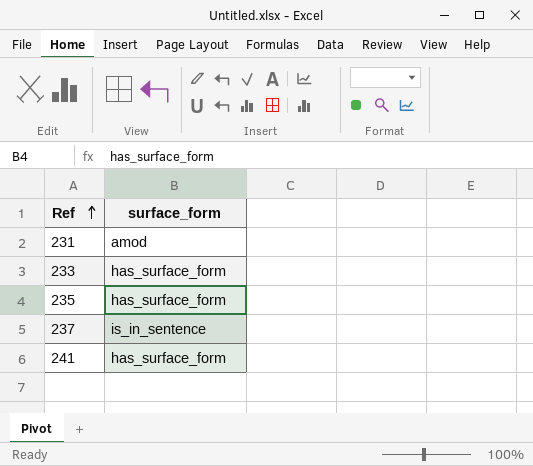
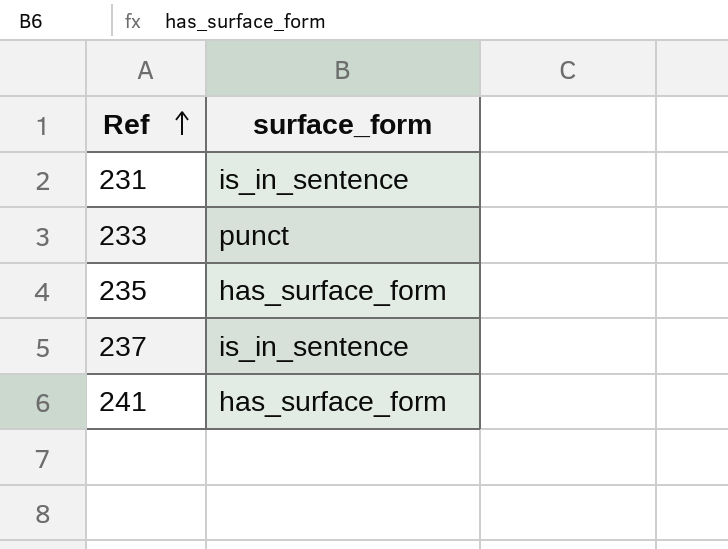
231 | surface_form: amod -> is_in_sentence
233 | surface_form: has_surface_form -> punct

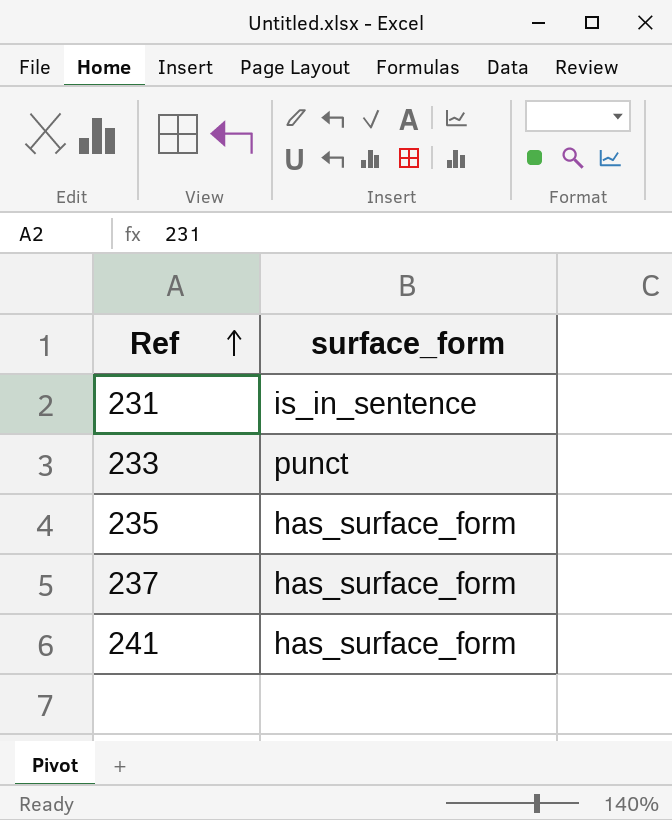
237 | surface_form: is_in_sentence -> has_surface_form

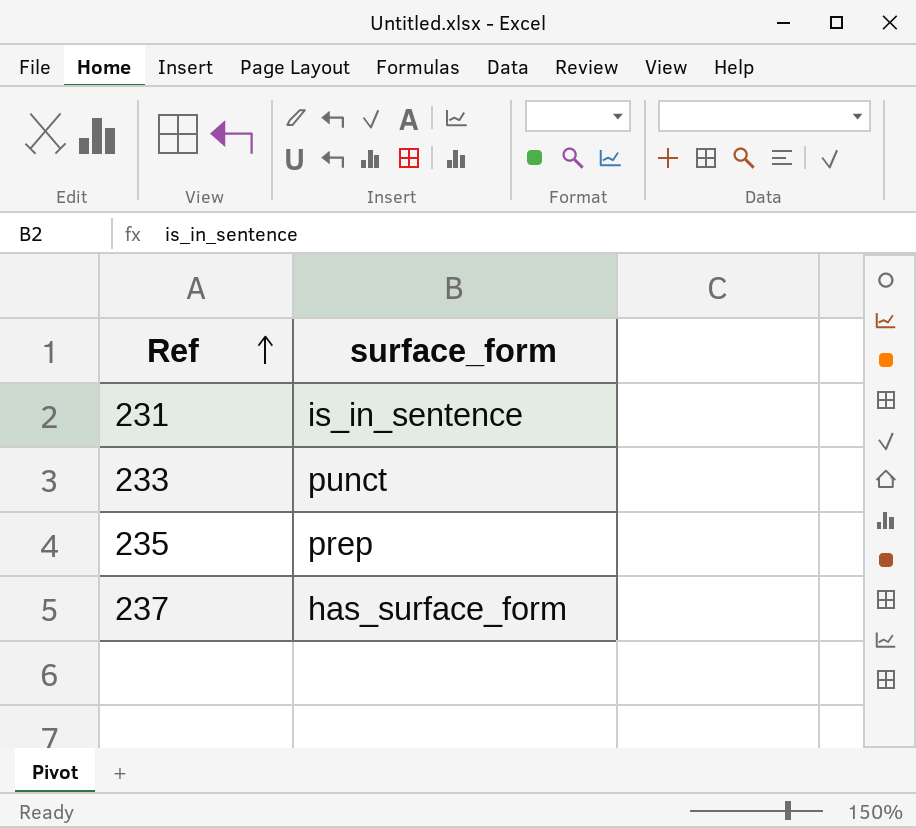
row 241: has_surface_form -> none
235 | surface_form: has_surface_form -> prep

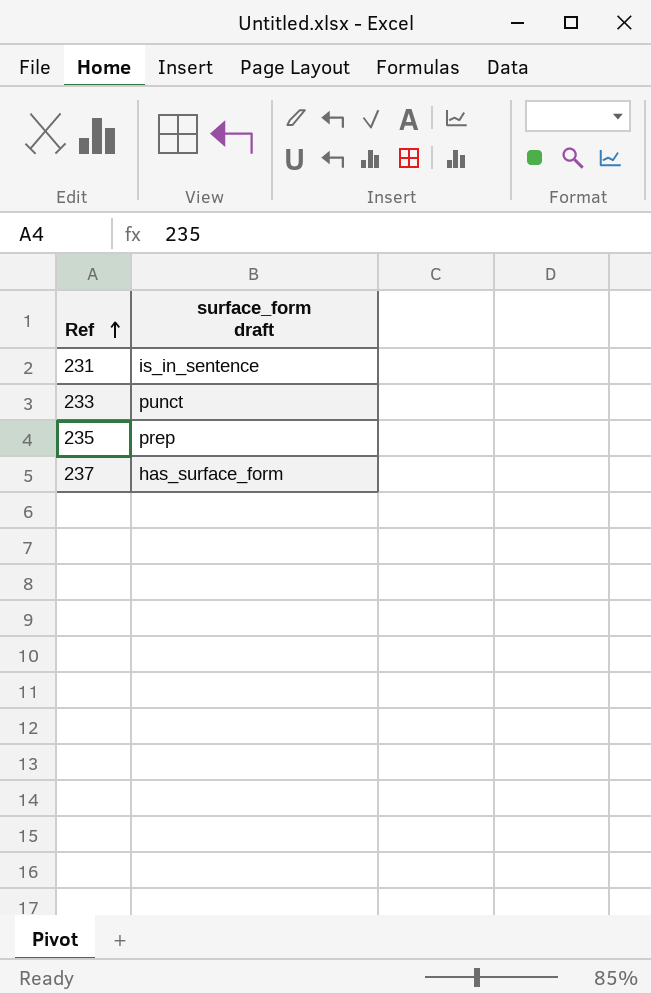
column name: surface_form -> surface_form draft

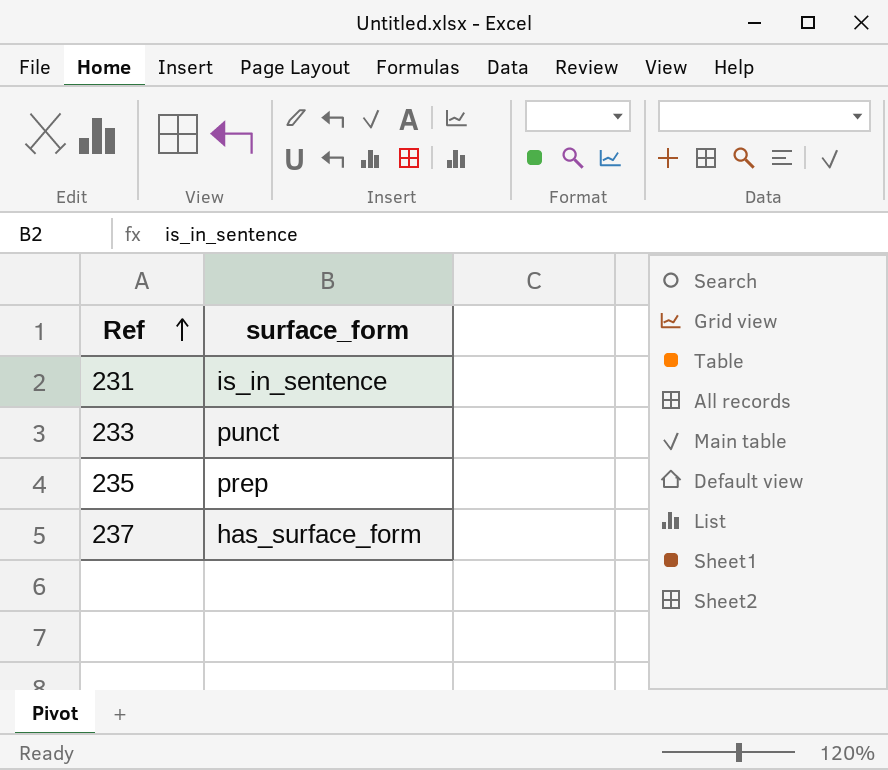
column name: surface_form draft -> surface_form

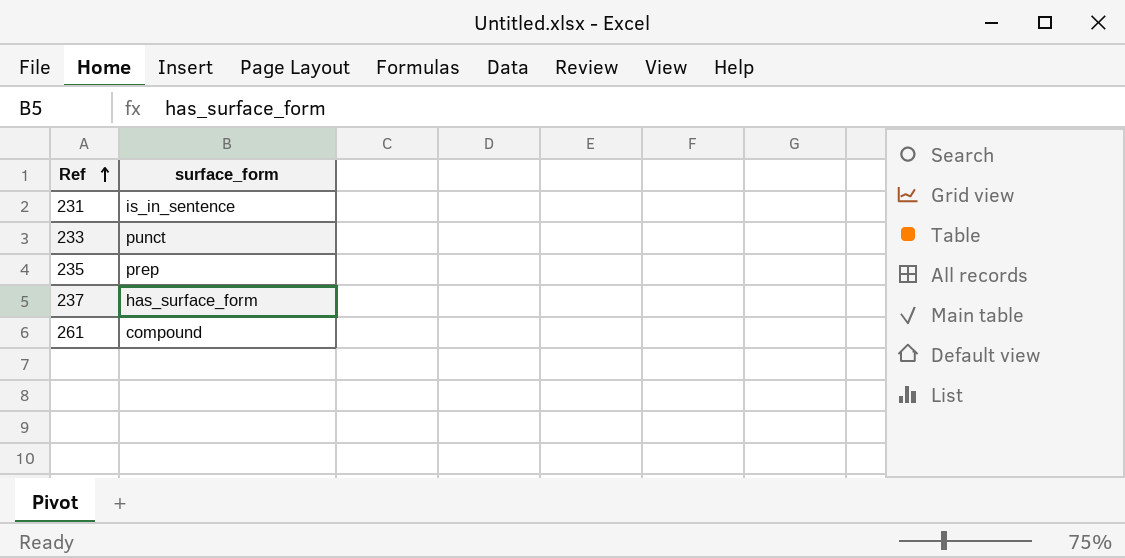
row 261: none -> compound

